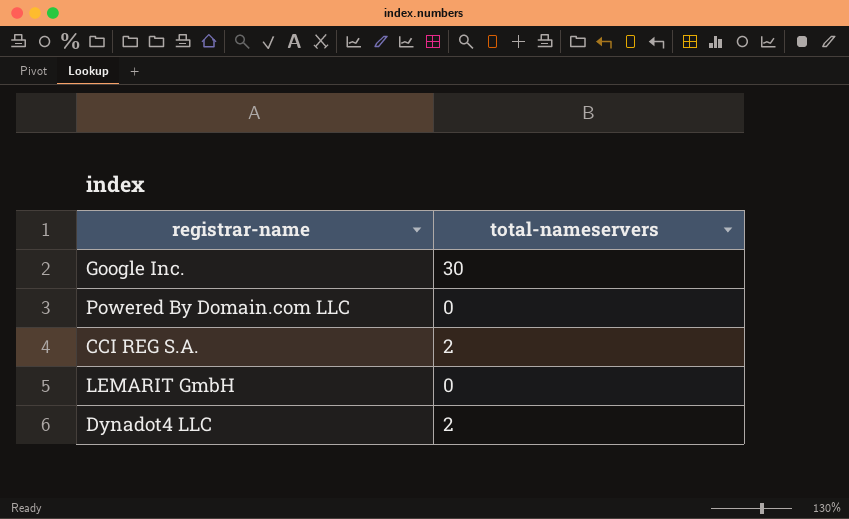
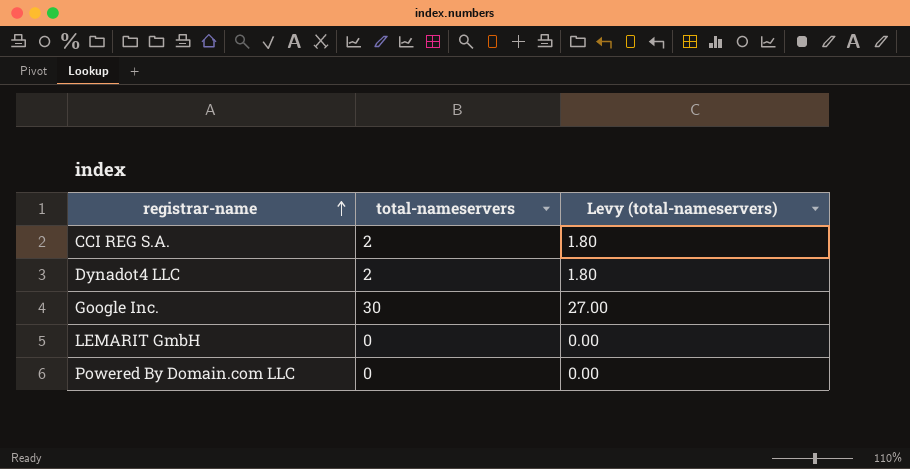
row order: none -> registrar-name ascending
column Levy (total-nameservers) | formula: none -> [total-nameservers] * 0.9

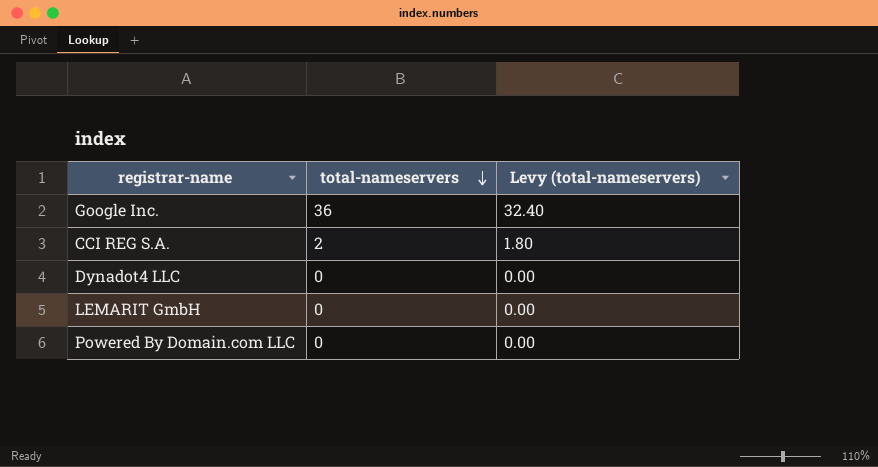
row order: registrar-name ascending -> total-nameservers descending
Google Inc. | total-nameservers: 30 -> 36
Google Inc. | Levy (total-nameservers): 27.00 -> 32.40
Dynadot4 LLC | total-nameservers: 2 -> 0
Dynadot4 LLC | Levy (total-nameservers): 1.80 -> 0.00

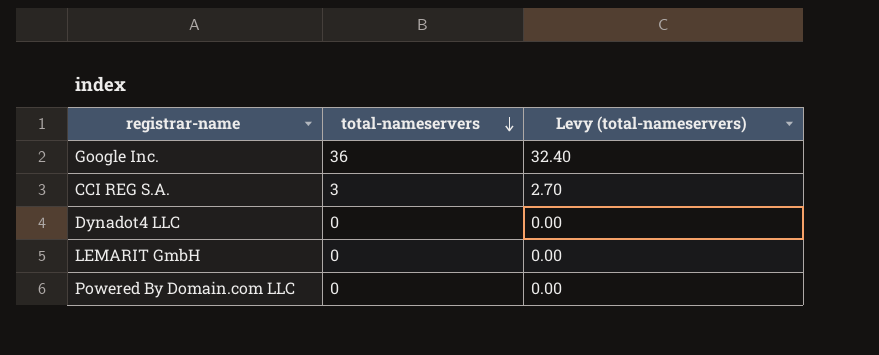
CCI REG S.A. | total-nameservers: 2 -> 3
CCI REG S.A. | Levy (total-nameservers): 1.80 -> 2.70

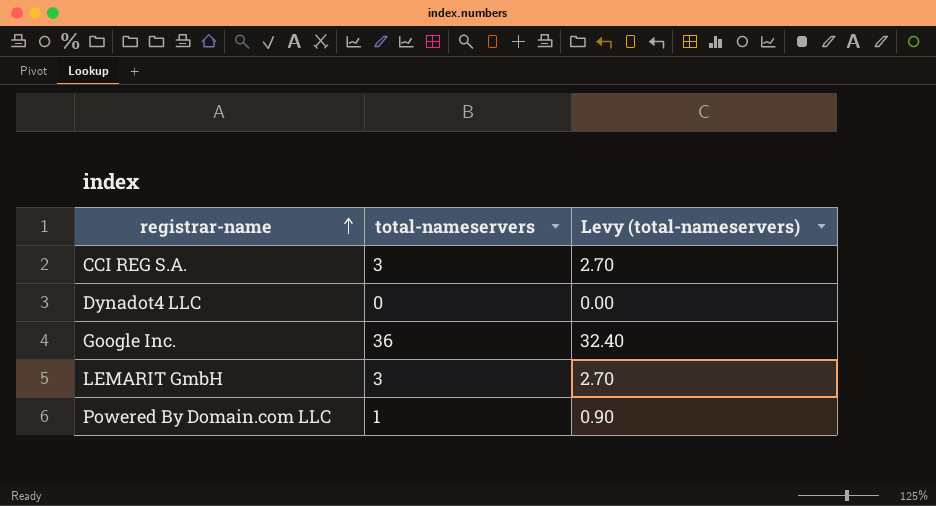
row order: total-nameservers descending -> registrar-name ascending
LEMARIT GmbH | total-nameservers: 0 -> 3
LEMARIT GmbH | Levy (total-nameservers): 0.00 -> 2.70
Powered By Domain.com LLC | total-nameservers: 0 -> 1
Powered By Domain.com LLC | Levy (total-nameservers): 0.00 -> 0.90

